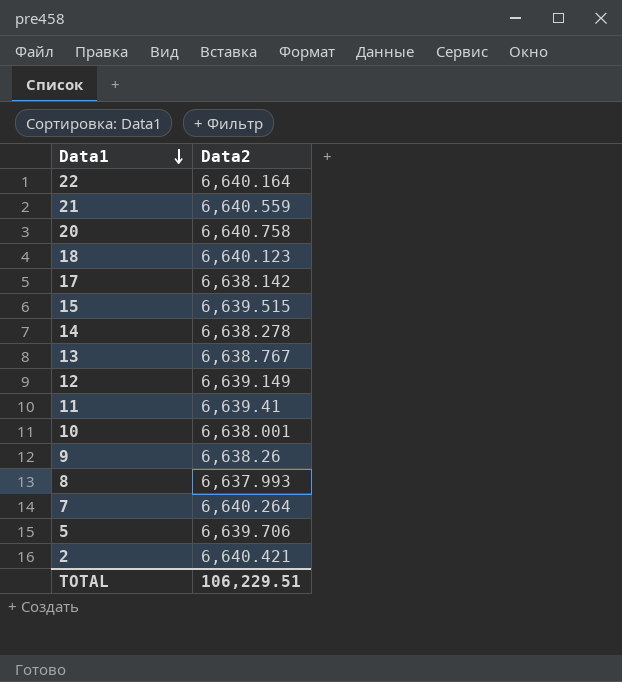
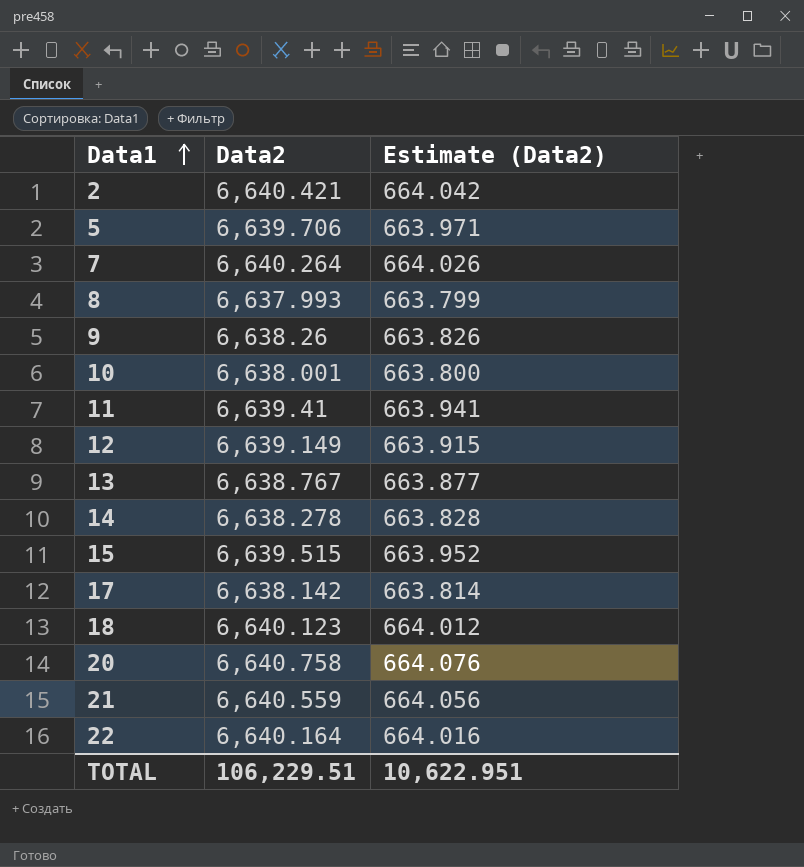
row order: Data1 descending -> Data1 ascending
column Estimate (Data2) | formula: none -> [Data2] * 0.1

